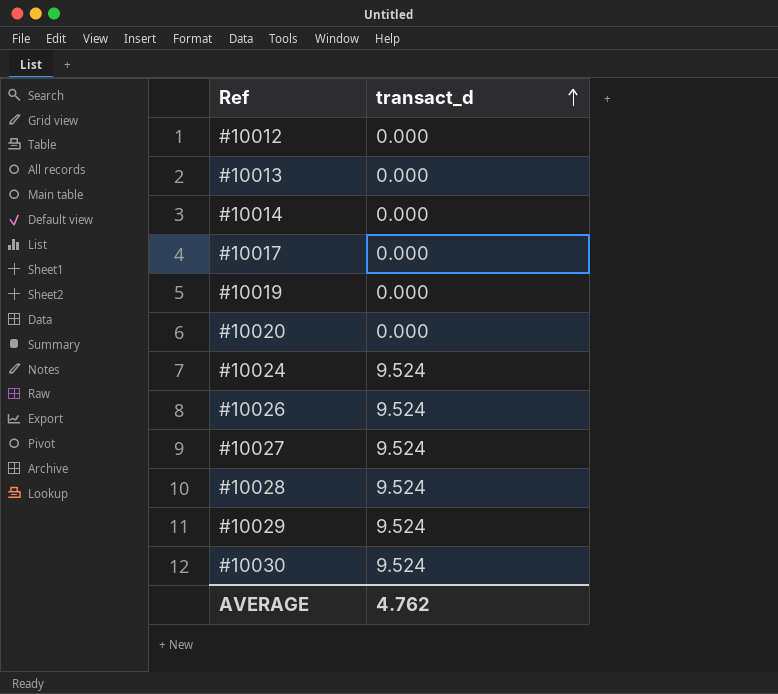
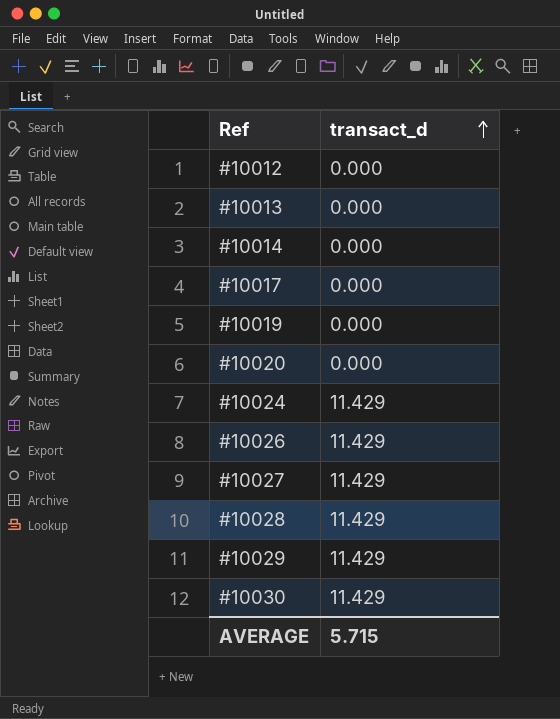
#10024 | transact_d: 9.524 -> 11.429
#10026 | transact_d: 9.524 -> 11.429
#10027 | transact_d: 9.524 -> 11.429
#10028 | transact_d: 9.524 -> 11.429
#10029 | transact_d: 9.524 -> 11.429
#10030 | transact_d: 9.524 -> 11.429
AVERAGE | transact_d: 4.762 -> 5.715

